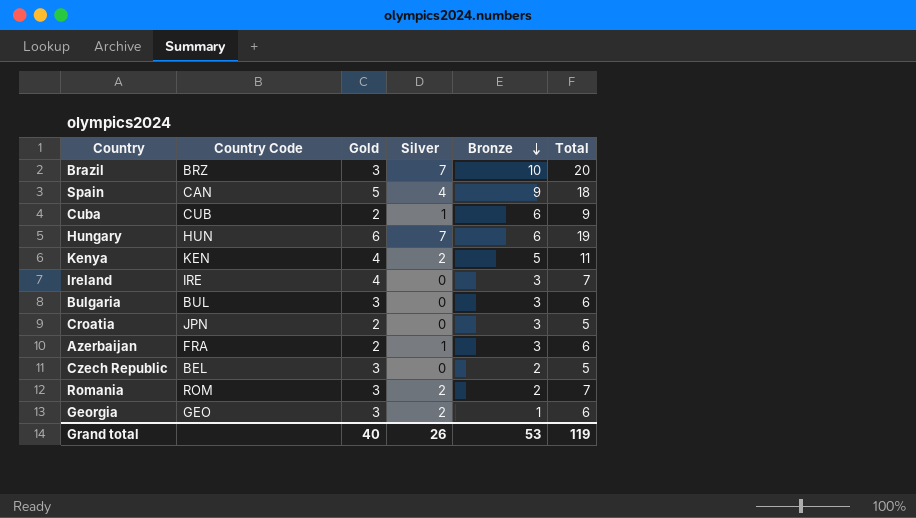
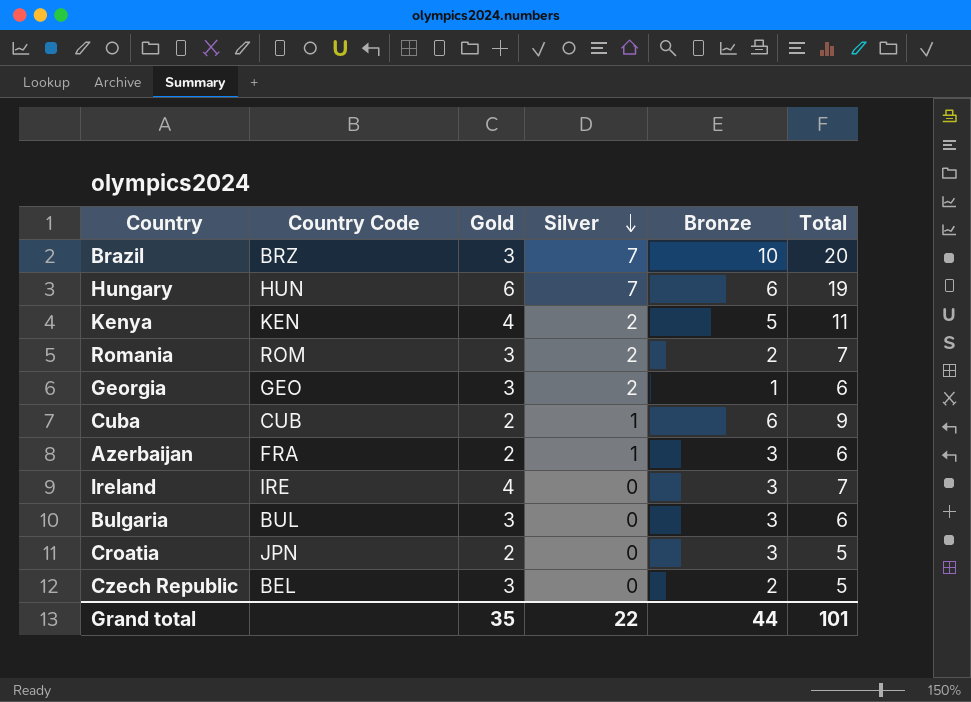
row order: Bronze descending -> Silver descending
row Spain: CAN | 5 | 4 | 9 | 18 -> none
Grand total | Gold: 40 -> 35
Grand total | Silver: 26 -> 22
Grand total | Bronze: 53 -> 44
Grand total | Total: 119 -> 101

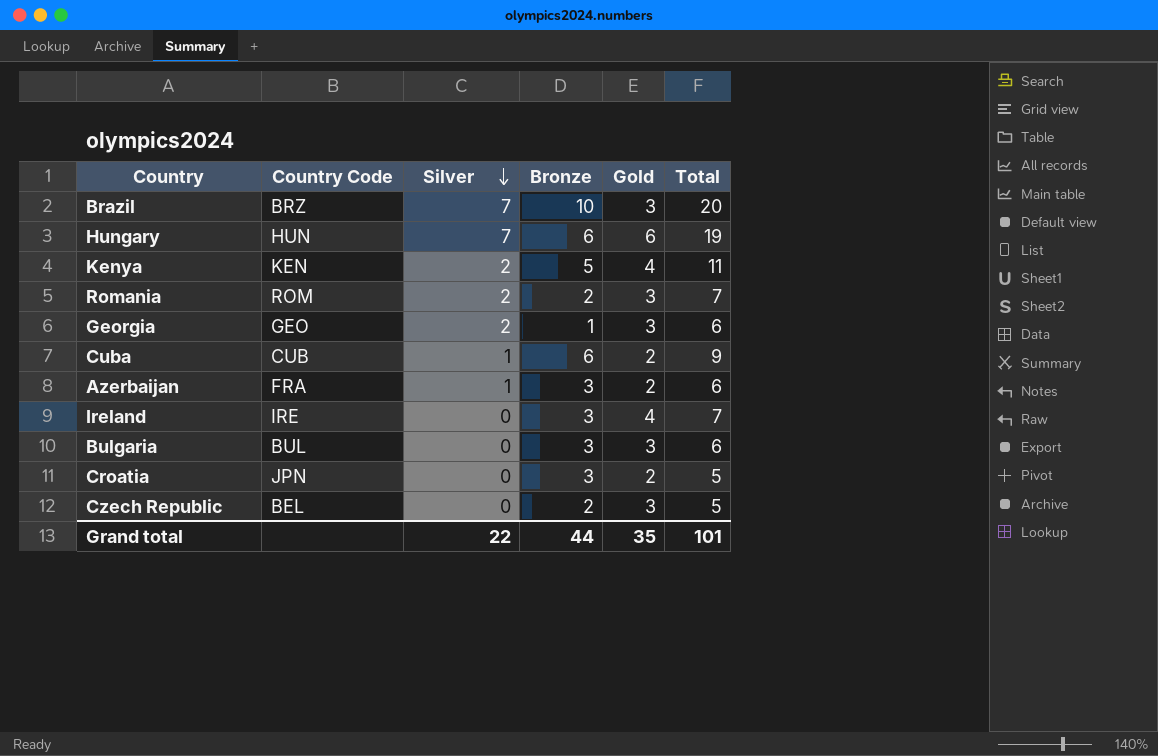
column Gold | position: 3 -> 5

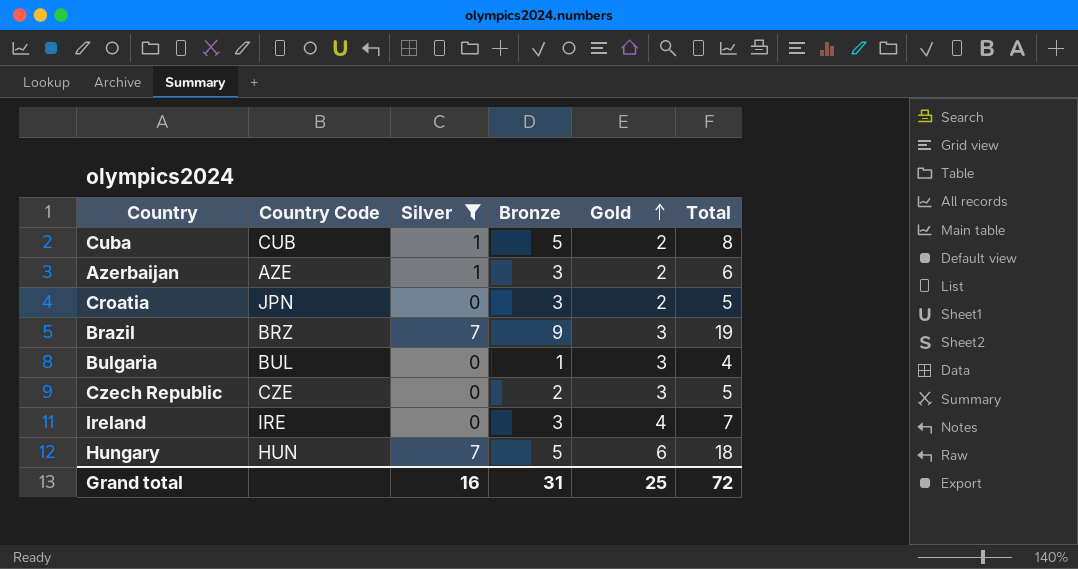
filter: none -> Silver != 2
row order: Silver descending -> Gold ascending
Cuba | Bronze: 6 -> 5
Cuba | Total: 9 -> 8
Azerbaijan | Country Code: FRA -> AZE
Brazil | Bronze: 10 -> 9
Brazil | Total: 20 -> 19
Bulgaria | Bronze: 3 -> 1
Bulgaria | Total: 6 -> 4
Czech Republic | Country Code: BEL -> CZE
Hungary | Bronze: 6 -> 5
Hungary | Total: 19 -> 18
Grand total | Silver: 22 -> 16
Grand total | Bronze: 44 -> 31
Grand total | Gold: 35 -> 25
Grand total | Total: 101 -> 72

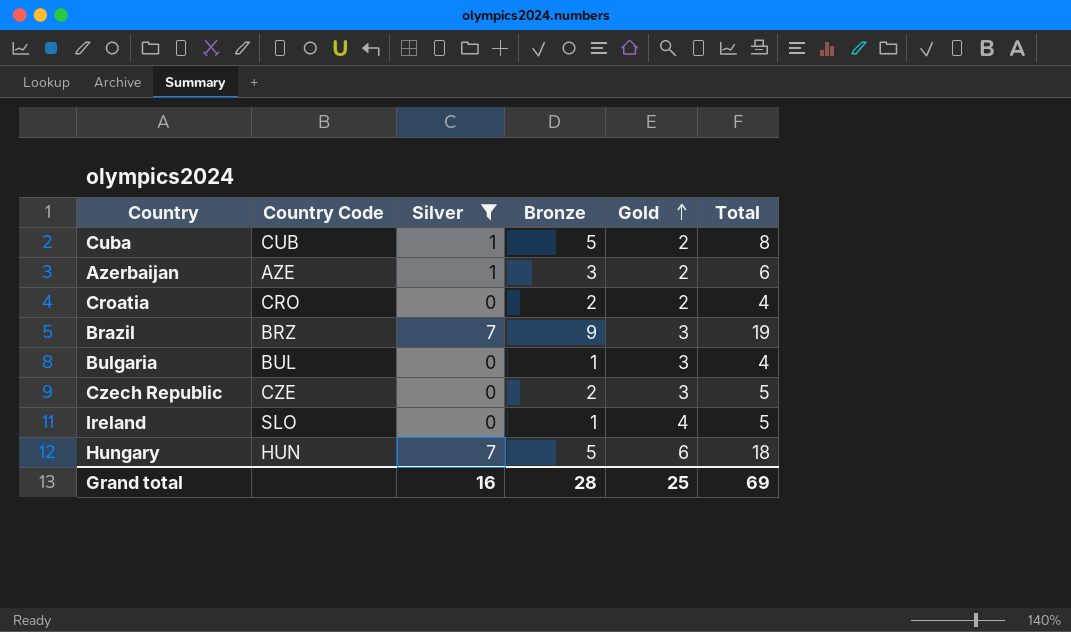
Croatia | Country Code: JPN -> CRO
Croatia | Bronze: 3 -> 2
Croatia | Total: 5 -> 4
Ireland | Country Code: IRE -> SLO
Ireland | Bronze: 3 -> 1
Ireland | Total: 7 -> 5
Grand total | Bronze: 31 -> 28
Grand total | Total: 72 -> 69

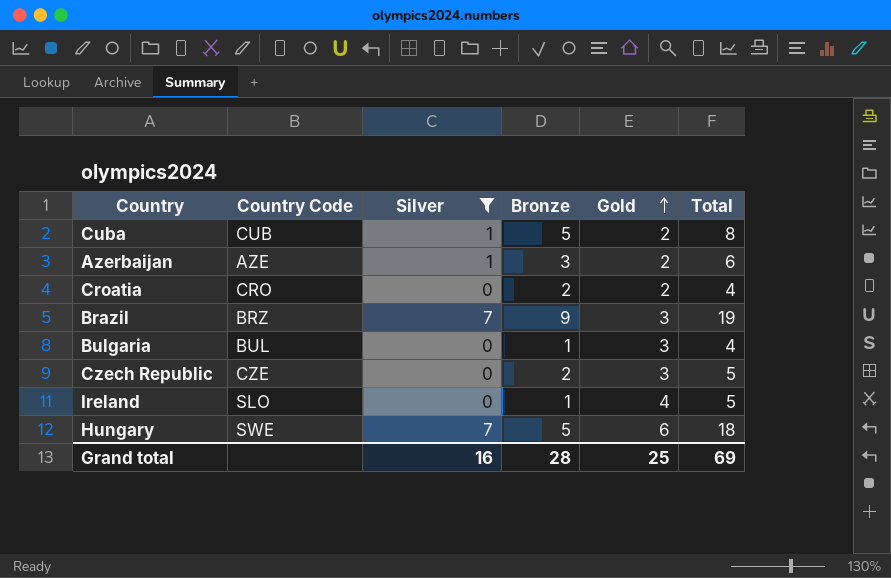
Hungary | Country Code: HUN -> SWE

